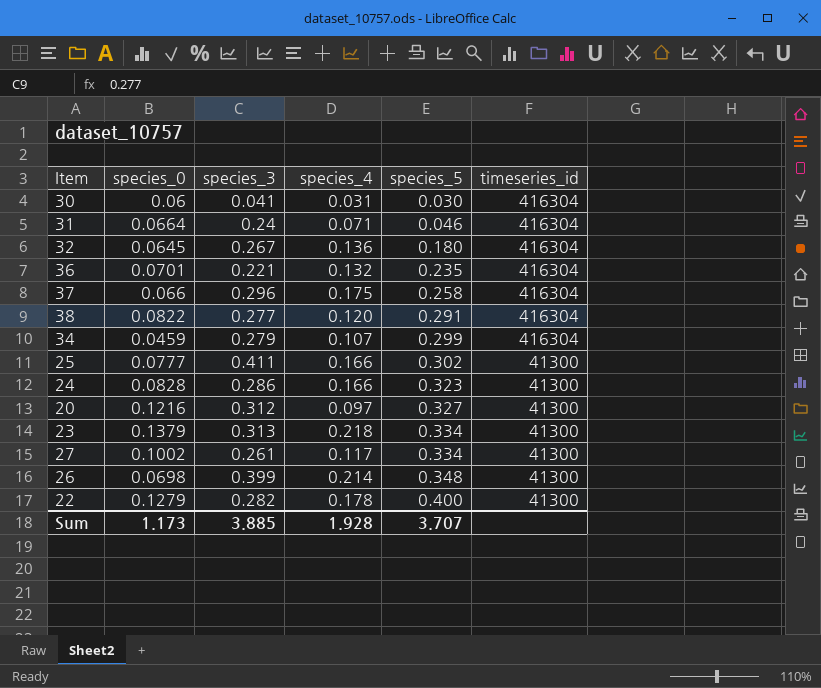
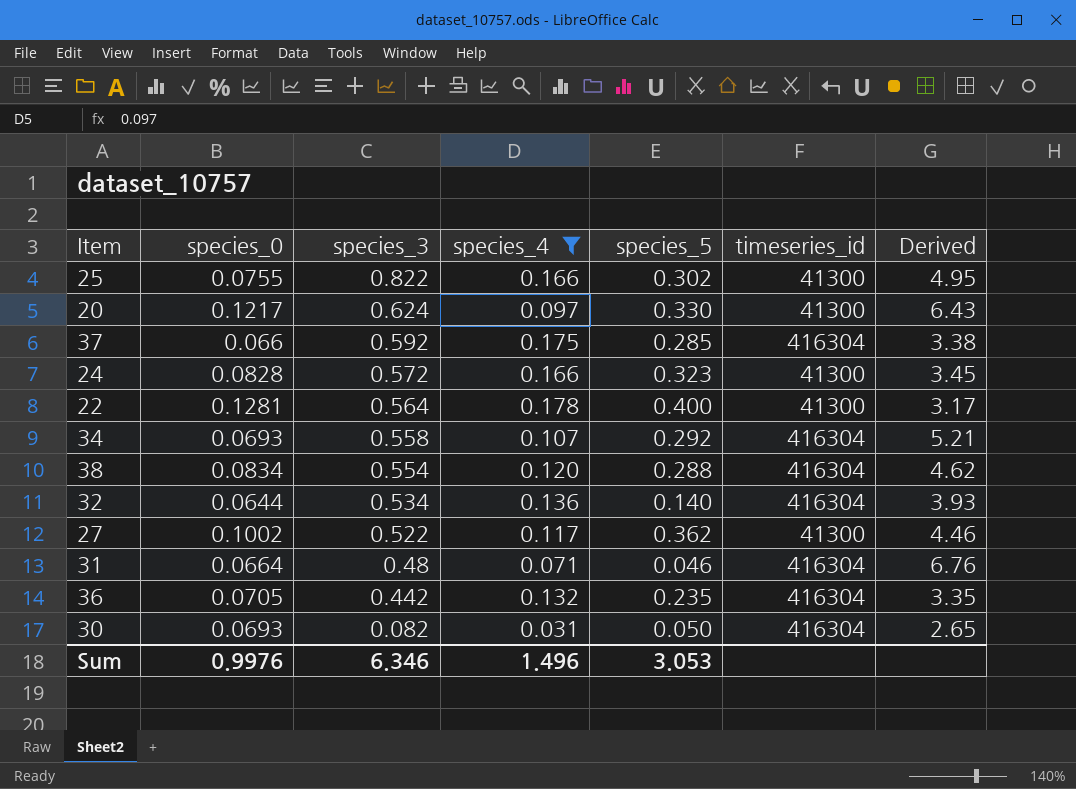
filter: none -> species_4 <= 0.178
row order: species_5 ascending -> species_3 descending
column Derived | formula: none -> [species_3] / [species_4]
25 | species_0: 0.0777 -> 0.0755
25 | species_3: 0.411 -> 0.822
20 | species_0: 0.1216 -> 0.1217
20 | species_3: 0.312 -> 0.624
20 | species_5: 0.327 -> 0.330
37 | species_3: 0.296 -> 0.592
37 | species_5: 0.258 -> 0.285
24 | species_3: 0.286 -> 0.572
22 | species_0: 0.1279 -> 0.1281
22 | species_3: 0.282 -> 0.564
34 | species_0: 0.0459 -> 0.0693
34 | species_3: 0.279 -> 0.558
34 | species_5: 0.299 -> 0.292
38 | species_0: 0.0822 -> 0.0834
38 | species_3: 0.277 -> 0.554
38 | species_5: 0.291 -> 0.288
32 | species_0: 0.0645 -> 0.0644
32 | species_3: 0.267 -> 0.534
32 | species_5: 0.180 -> 0.140
27 | species_3: 0.261 -> 0.522
27 | species_5: 0.334 -> 0.362
31 | species_3: 0.24 -> 0.48
36 | species_0: 0.0701 -> 0.0705
36 | species_3: 0.221 -> 0.442
30 | species_0: 0.06 -> 0.0693
30 | species_3: 0.041 -> 0.082
30 | species_5: 0.030 -> 0.050
Sum | species_0: 1.173 -> 0.9976
Sum | species_3: 3.885 -> 6.346
Sum | species_4: 1.928 -> 1.496
Sum | species_5: 3.707 -> 3.053

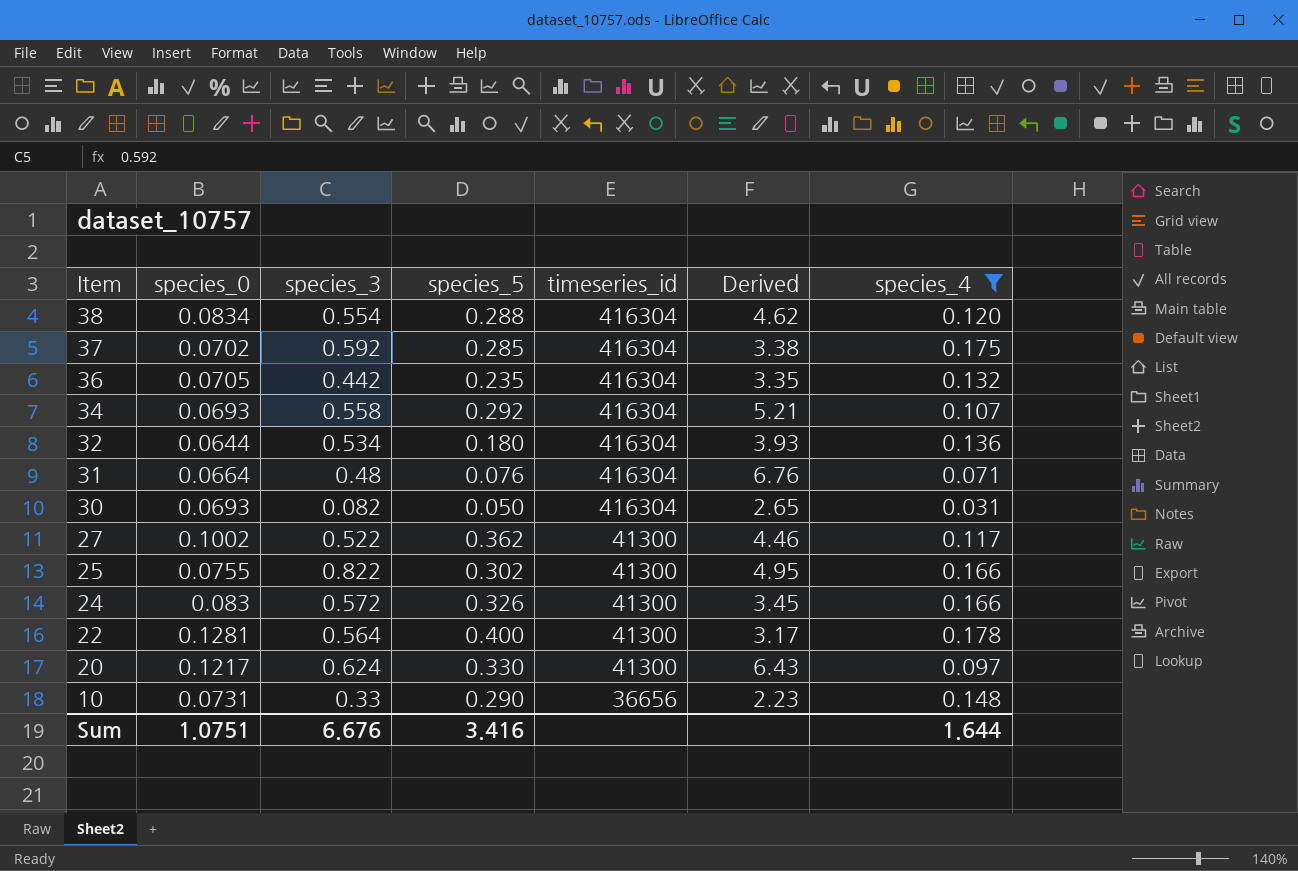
row order: species_3 descending -> Item descending
column species_4 | position: 4 -> 7
37 | species_0: 0.066 -> 0.0702
32 | species_5: 0.140 -> 0.180
31 | species_5: 0.046 -> 0.076
24 | species_0: 0.0828 -> 0.083
24 | species_5: 0.323 -> 0.326
row 10: none -> 0.0731 | 0.33 | 0.290 | 36656 | 2.23 | 0.148
Sum | species_0: 0.9976 -> 1.0751
Sum | species_3: 6.346 -> 6.676
Sum | species_5: 3.053 -> 3.416
Sum | species_4: 1.496 -> 1.644

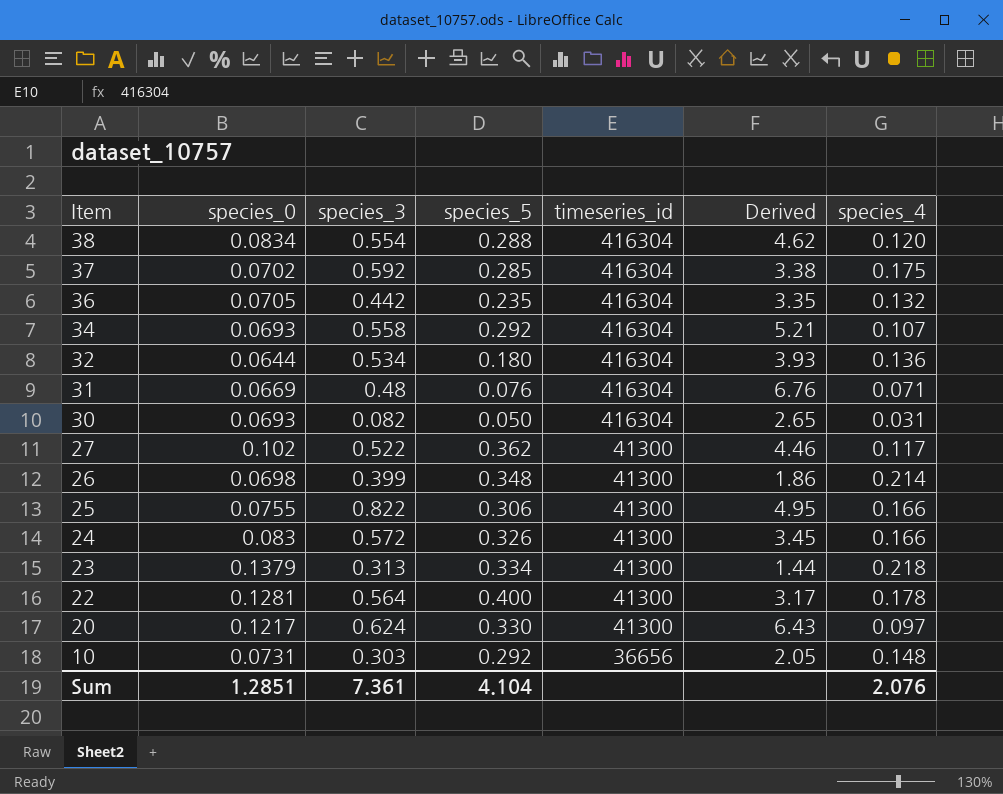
filter: species_4 <= 0.178 -> none
31 | species_0: 0.0664 -> 0.0669
27 | species_0: 0.1002 -> 0.102
25 | species_5: 0.302 -> 0.306
10 | species_3: 0.33 -> 0.303
10 | species_5: 0.290 -> 0.292
10 | Derived: 2.23 -> 2.05
Sum | species_0: 1.0751 -> 1.2851
Sum | species_3: 6.676 -> 7.361
Sum | species_5: 3.416 -> 4.104
Sum | species_4: 1.644 -> 2.076

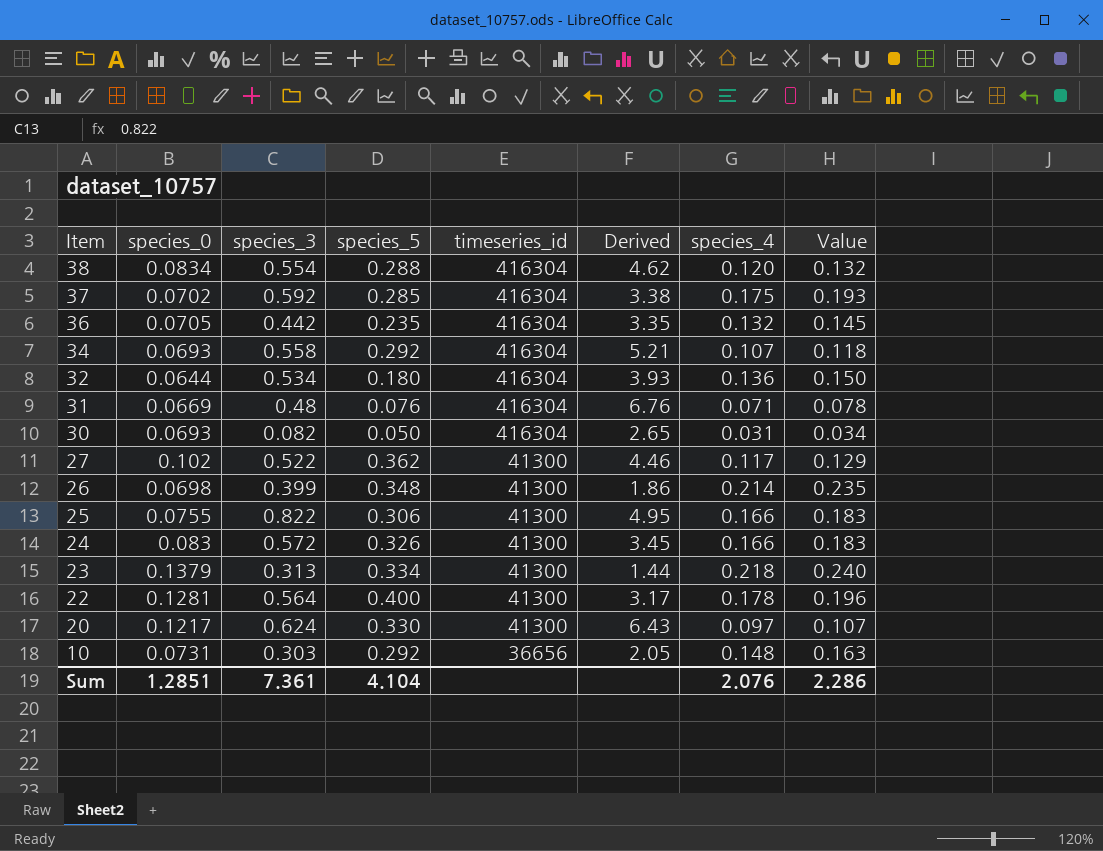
column Value | formula: none -> [species_4] * 1.1

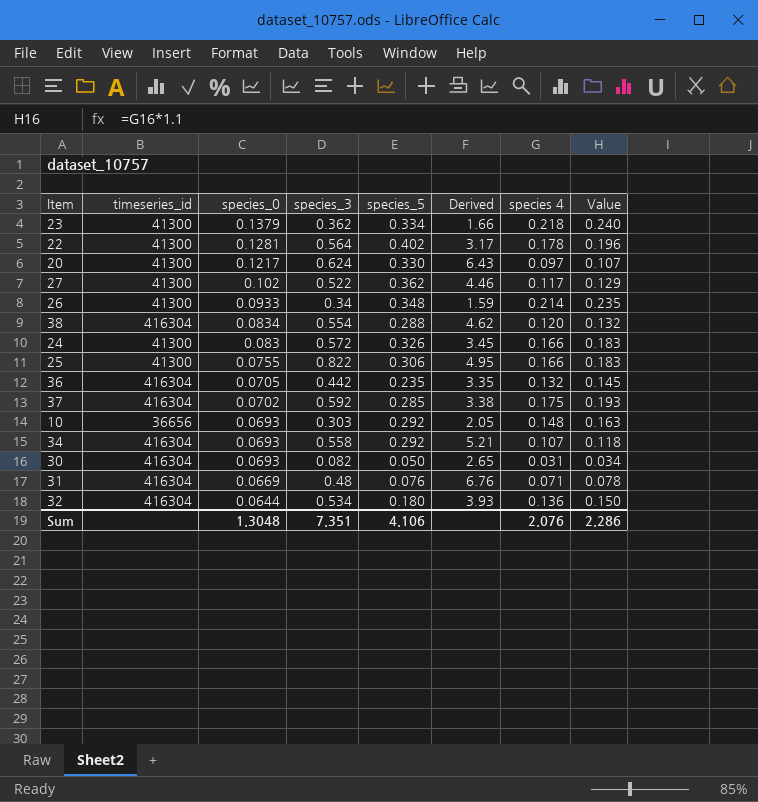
row order: Item descending -> species_0 descending
column timeseries_id | position: 5 -> 2
column name: species_4 -> species 4
23 | species_3: 0.313 -> 0.362
23 | Derived: 1.44 -> 1.66
22 | species_5: 0.400 -> 0.402
26 | species_0: 0.0698 -> 0.0933
26 | species_3: 0.399 -> 0.34
26 | Derived: 1.86 -> 1.59
10 | species_0: 0.0731 -> 0.0693
Sum | species_0: 1.2851 -> 1.3048
Sum | species_3: 7.361 -> 7.351
Sum | species_5: 4.104 -> 4.106

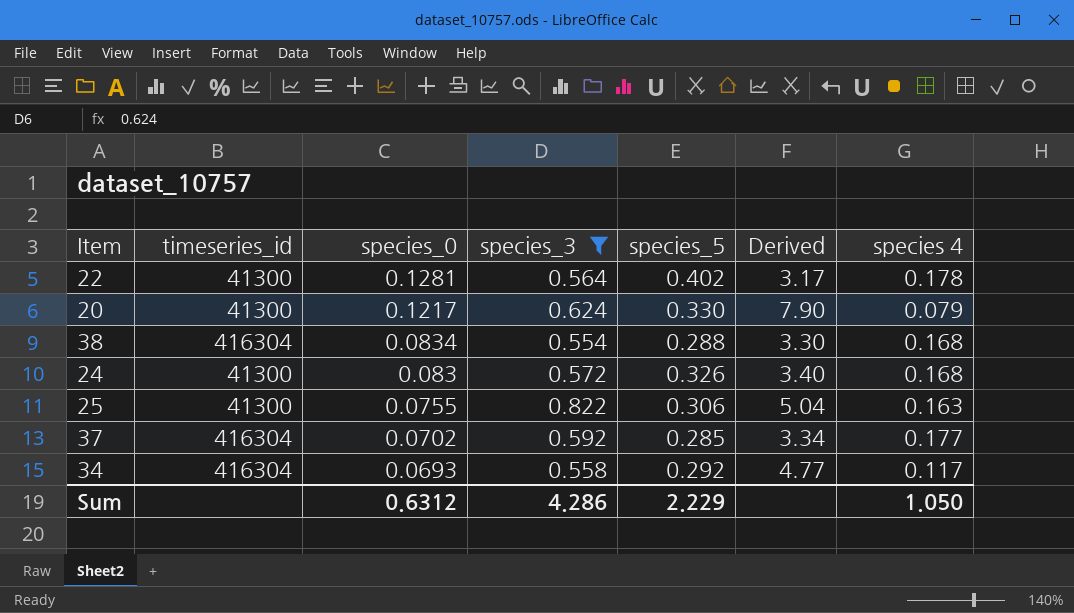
filter: none -> species_3 >= 0.554
column Value | formula: [species 4] * 1.1 -> none
20 | Derived: 6.43 -> 7.90
20 | species 4: 0.097 -> 0.079
38 | Derived: 4.62 -> 3.30
38 | species 4: 0.120 -> 0.168
24 | Derived: 3.45 -> 3.40
24 | species 4: 0.166 -> 0.168
25 | Derived: 4.95 -> 5.04
25 | species 4: 0.166 -> 0.163
37 | Derived: 3.38 -> 3.34
37 | species 4: 0.175 -> 0.177
34 | Derived: 5.21 -> 4.77
34 | species 4: 0.107 -> 0.117
Sum | species_0: 1.3048 -> 0.6312
Sum | species_3: 7.351 -> 4.286
Sum | species_5: 4.106 -> 2.229
Sum | species 4: 2.076 -> 1.050

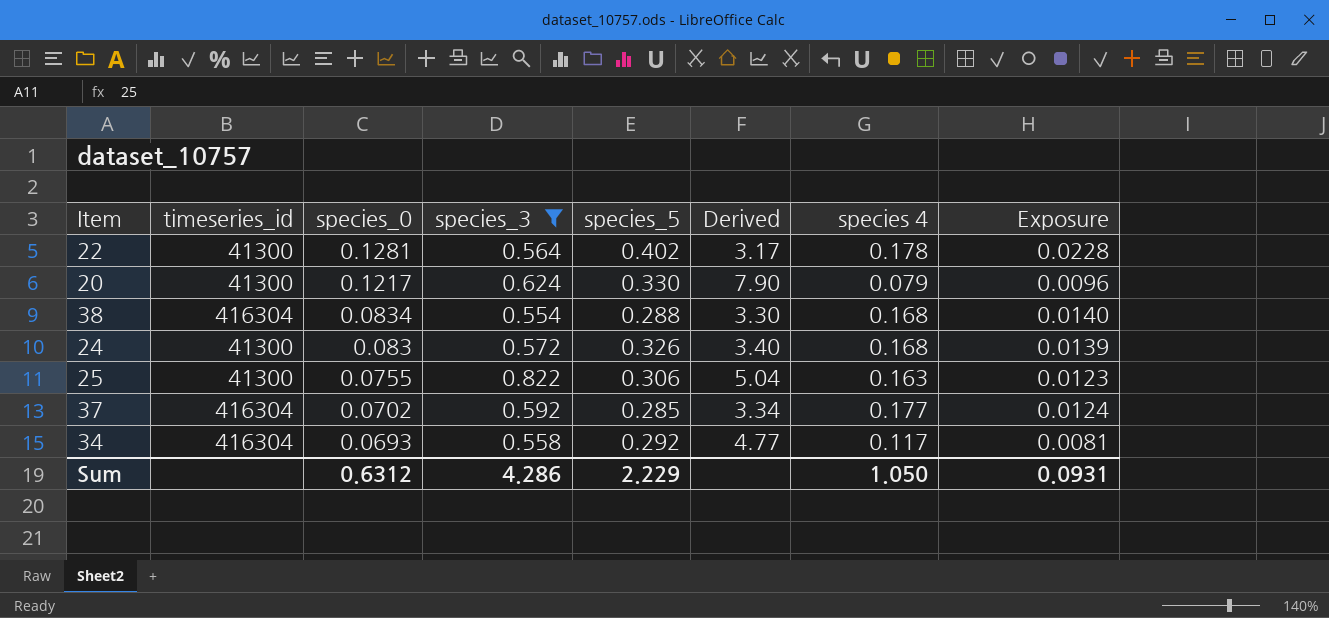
column Exposure | formula: none -> [species_0] * [species 4]

